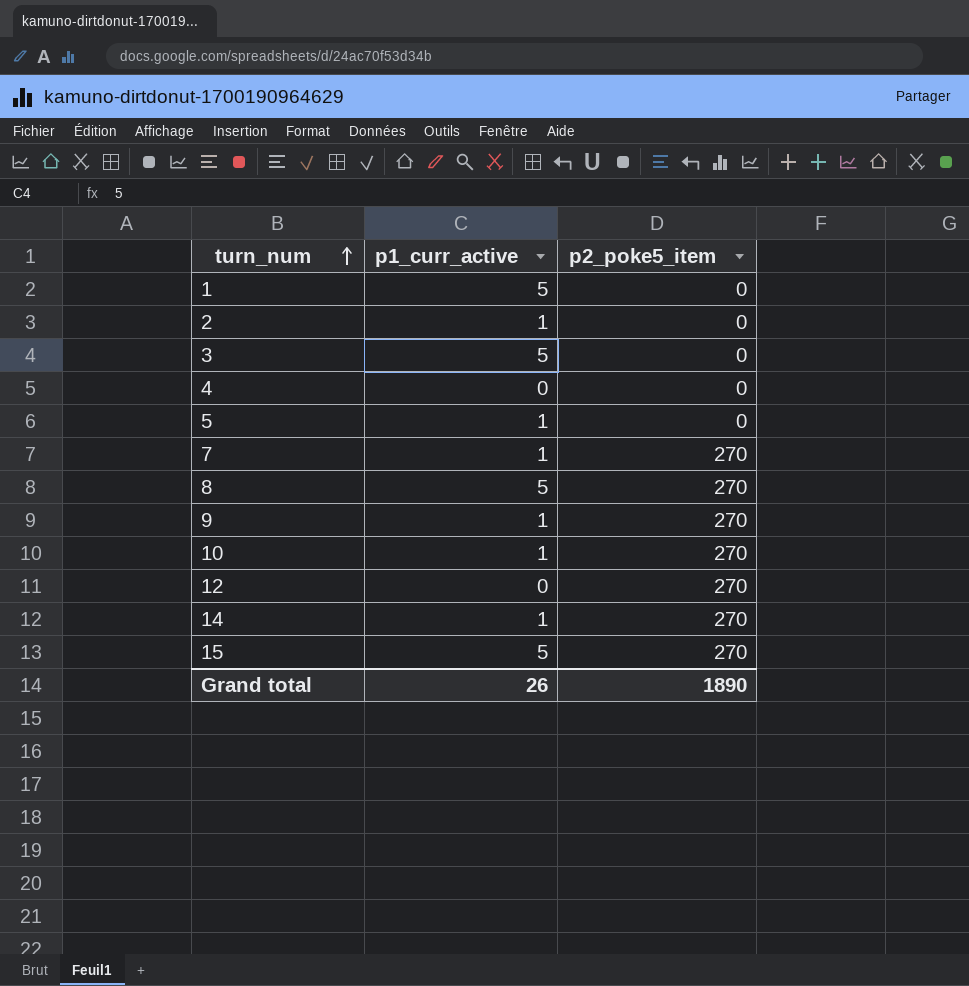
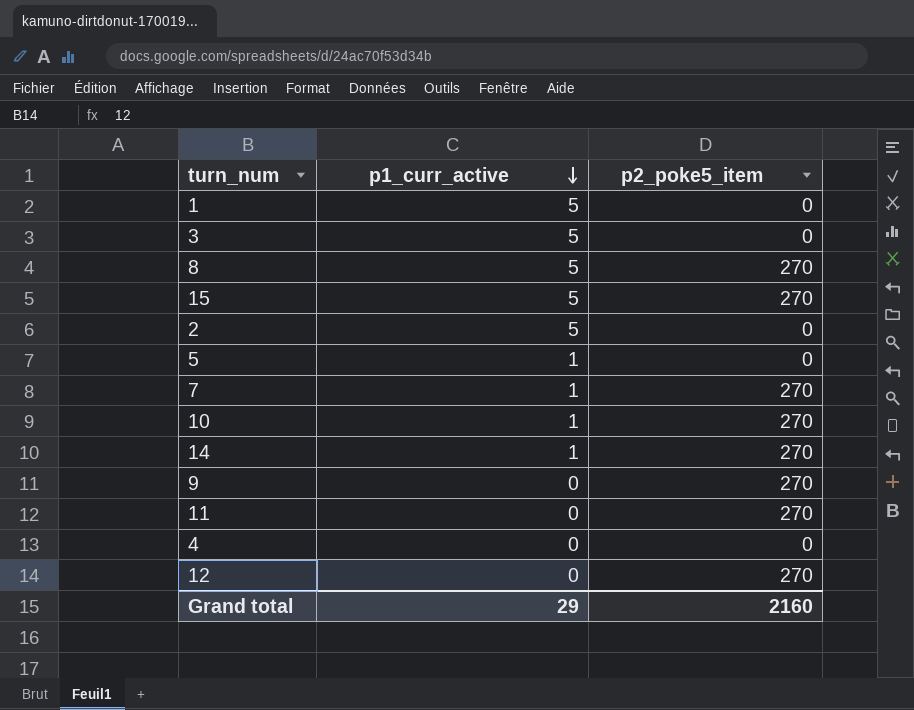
row order: turn_num ascending -> p1_curr_active descending
2 | p1_curr_active: 1 -> 5
9 | p1_curr_active: 1 -> 0
row 11: none -> 0 | 270
Grand total | p1_curr_active: 26 -> 29
Grand total | p2_poke5_item: 1890 -> 2160

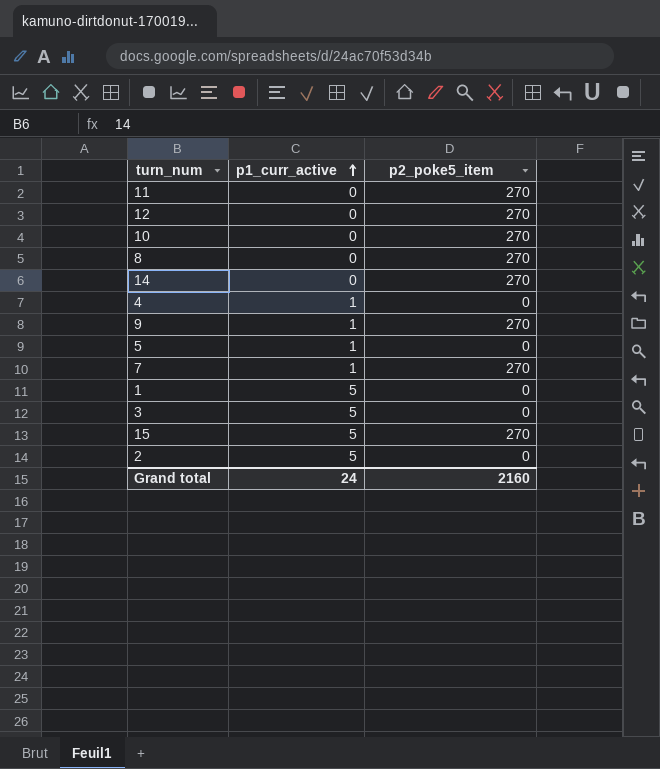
row order: p1_curr_active descending -> p1_curr_active ascending
10 | p1_curr_active: 1 -> 0
8 | p1_curr_active: 5 -> 0
14 | p1_curr_active: 1 -> 0
4 | p1_curr_active: 0 -> 1
9 | p1_curr_active: 0 -> 1
Grand total | p1_curr_active: 29 -> 24

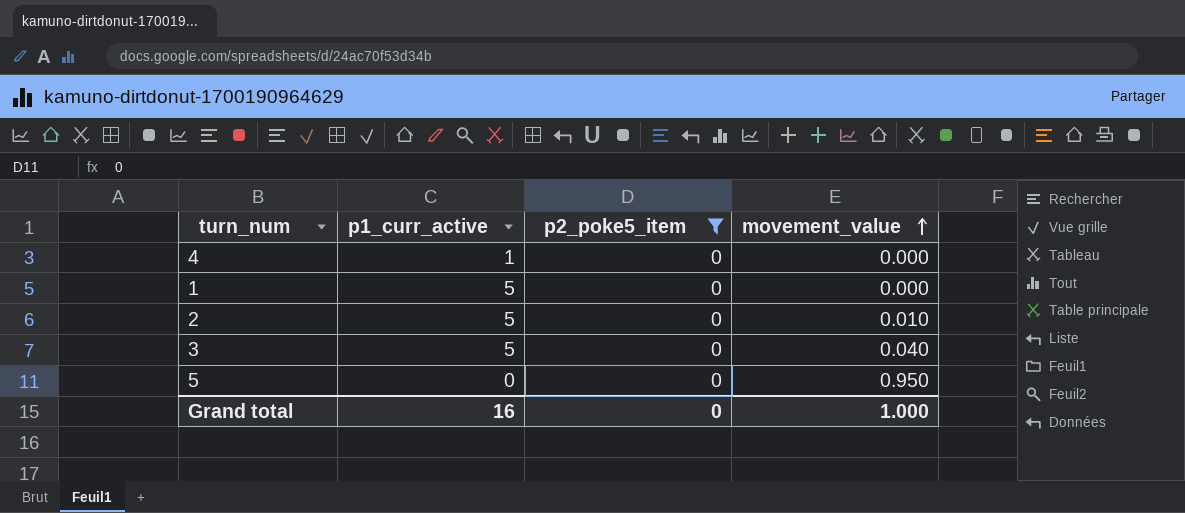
filter: none -> p2_poke5_item = 0
row order: p1_curr_active ascending -> movement_value ascending
column movement_value | position: none -> 4
5 | p1_curr_active: 1 -> 0
Grand total | p1_curr_active: 24 -> 16
Grand total | p2_poke5_item: 2160 -> 0

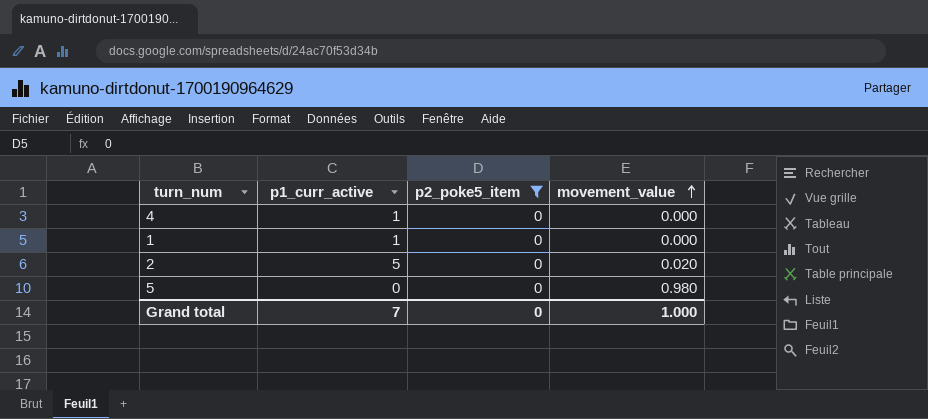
row 3: 5 | 0 | 0.040 -> none
1 | p1_curr_active: 5 -> 1
2 | movement_value: 0.010 -> 0.020
5 | movement_value: 0.950 -> 0.980
Grand total | p1_curr_active: 16 -> 7

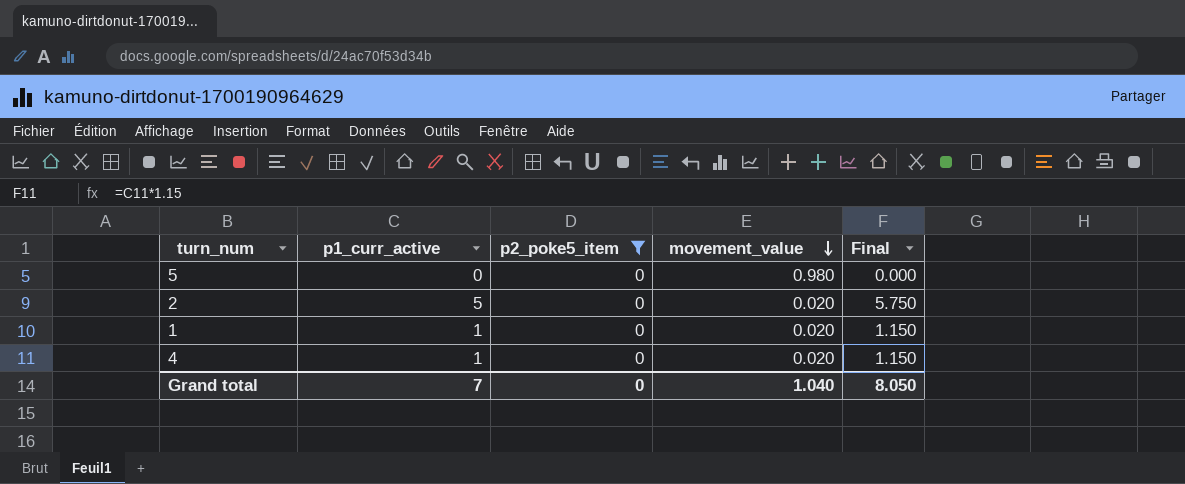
row order: movement_value ascending -> movement_value descending
column Final | formula: none -> [p1_curr_active] * 1.15
1 | movement_value: 0.000 -> 0.020
4 | movement_value: 0.000 -> 0.020
Grand total | movement_value: 1.000 -> 1.040

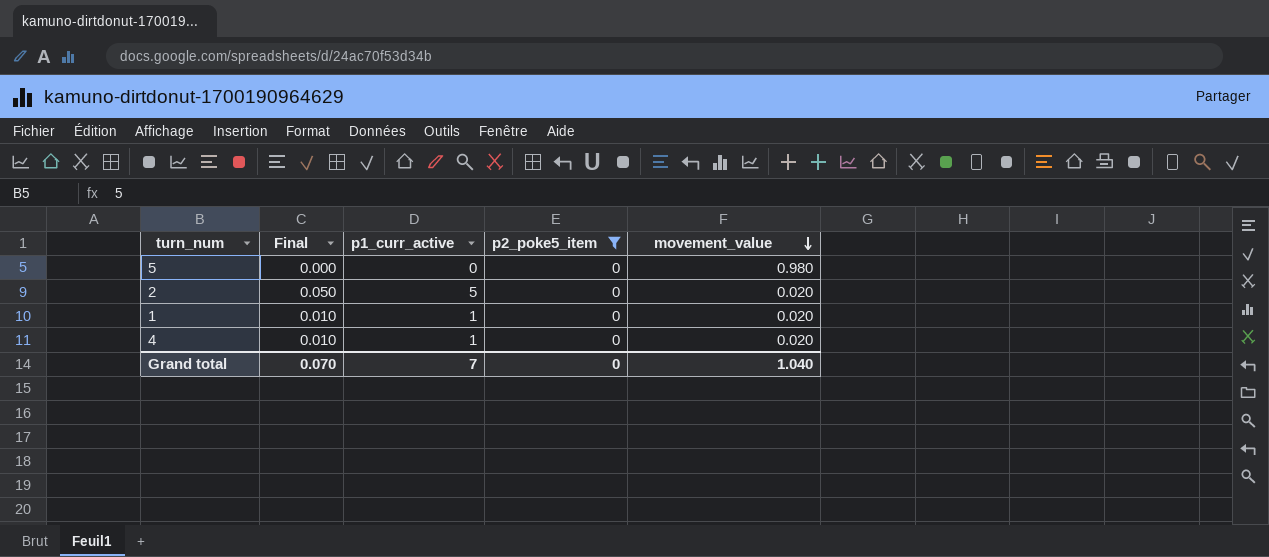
column Final | formula: [p1_curr_active] * 1.15 -> [p1_curr_active] * 0.01
column Final | position: 5 -> 2
Grand total | Final: 8.050 -> 0.070

